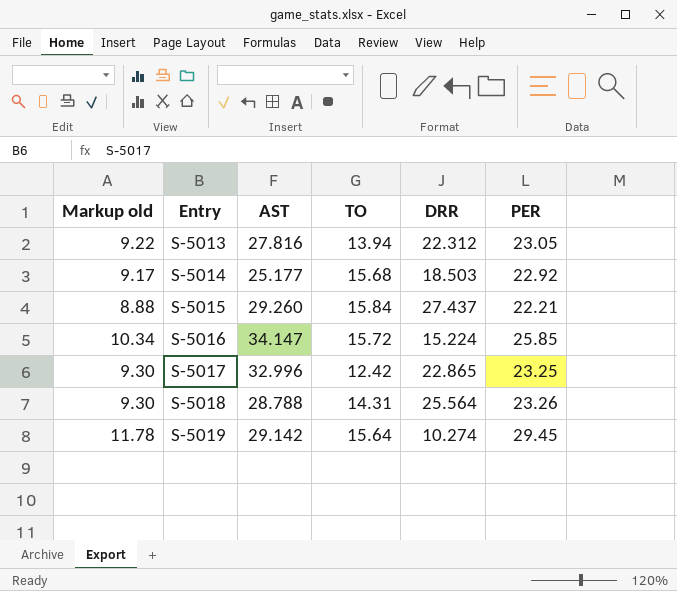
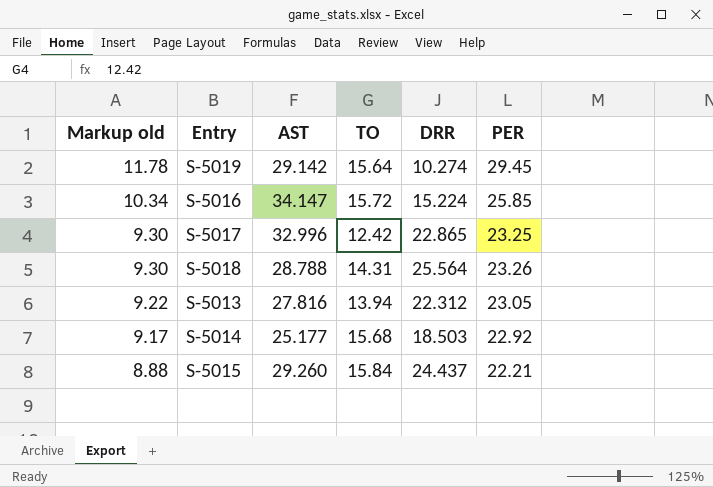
row order: Entry ascending -> Markup old descending
S-5015 | DRR: 27.437 -> 24.437

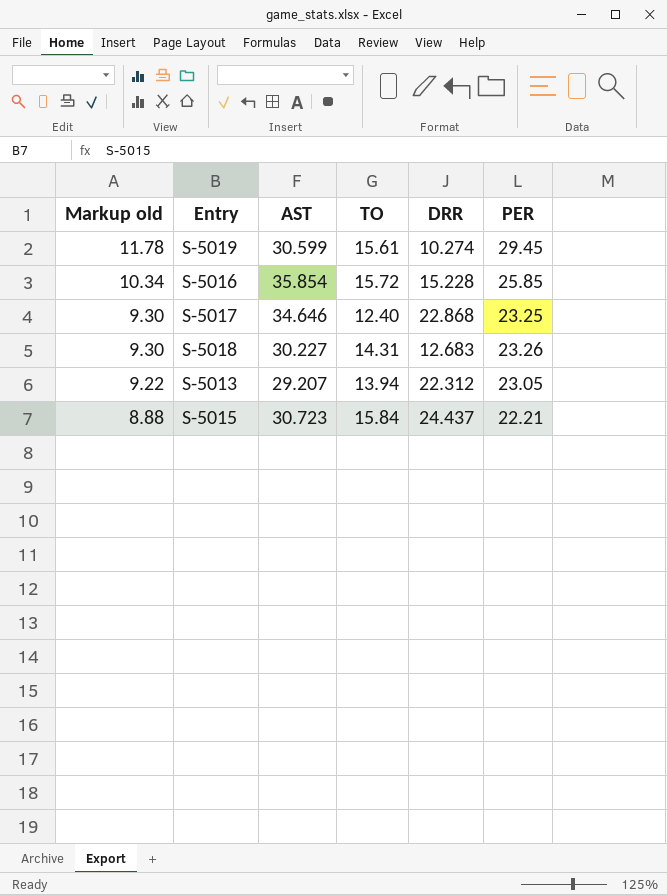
row S-5014: 9.17 | 25.177 | 15.68 | 18.503 | 22.92 -> none
S-5019 | AST: 29.142 -> 30.599
S-5019 | TO: 15.64 -> 15.61
S-5016 | AST: 34.147 -> 35.854
S-5016 | DRR: 15.224 -> 15.228
S-5017 | AST: 32.996 -> 34.646
S-5017 | TO: 12.42 -> 12.40
S-5017 | DRR: 22.865 -> 22.868
S-5018 | AST: 28.788 -> 30.227
S-5018 | DRR: 25.564 -> 12.683
S-5013 | AST: 27.816 -> 29.207
S-5015 | AST: 29.260 -> 30.723

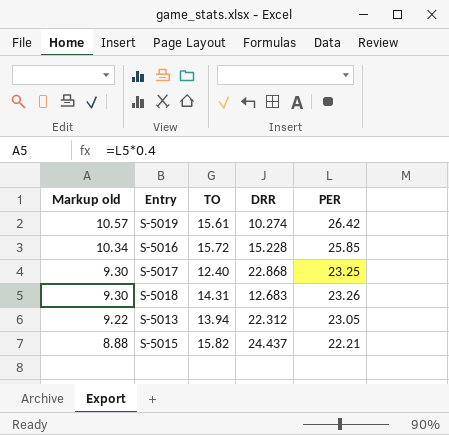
column AST | position: 3 -> none
S-5019 | Markup old: 11.78 -> 10.57
S-5019 | PER: 29.45 -> 26.42
S-5015 | TO: 15.84 -> 15.82

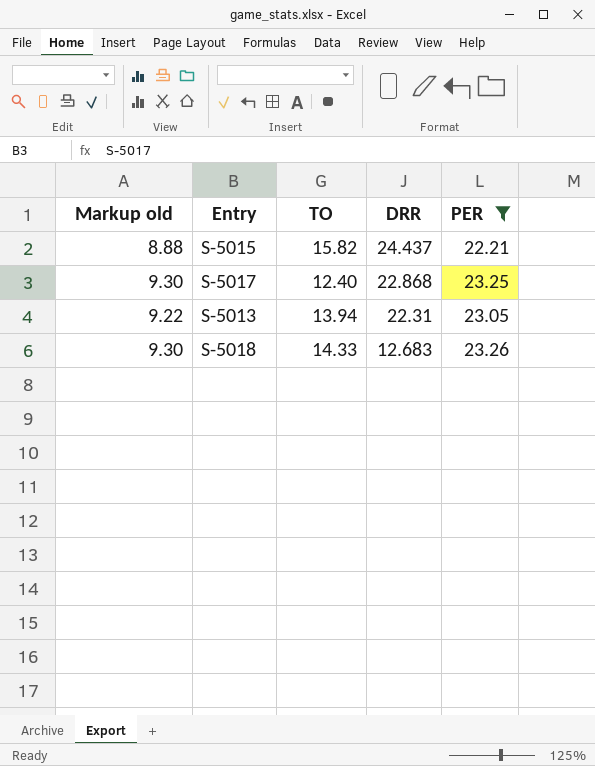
filter: none -> PER <= 23.26
row order: Markup old descending -> DRR descending
S-5013 | DRR: 22.312 -> 22.31
S-5018 | TO: 14.31 -> 14.33

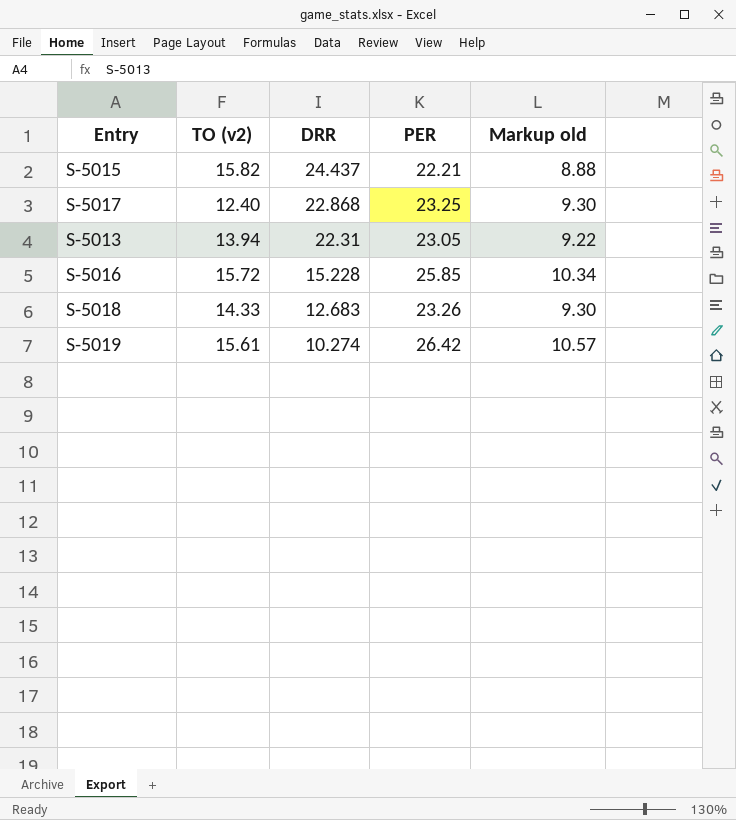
filter: PER <= 23.26 -> none
column name: TO -> TO (v2)
column Markup old | position: 1 -> 5

